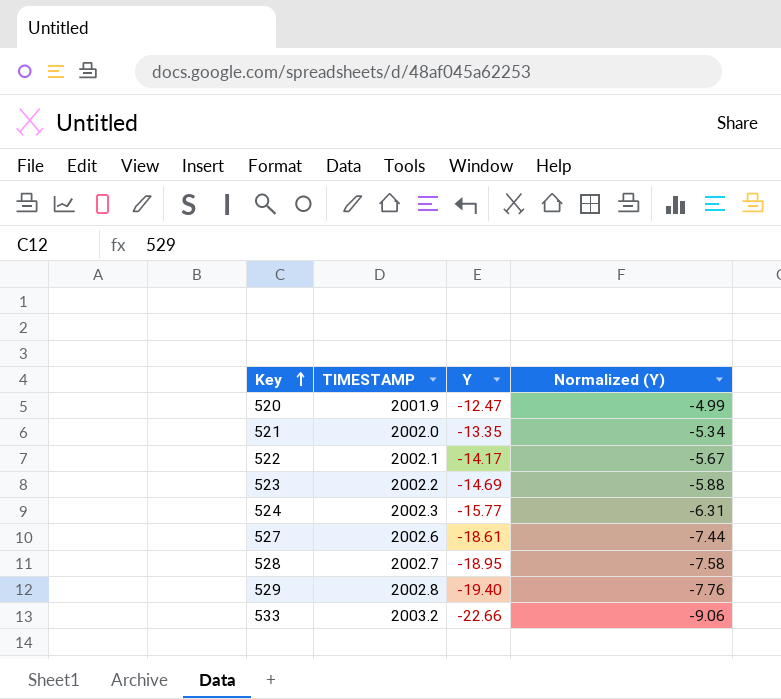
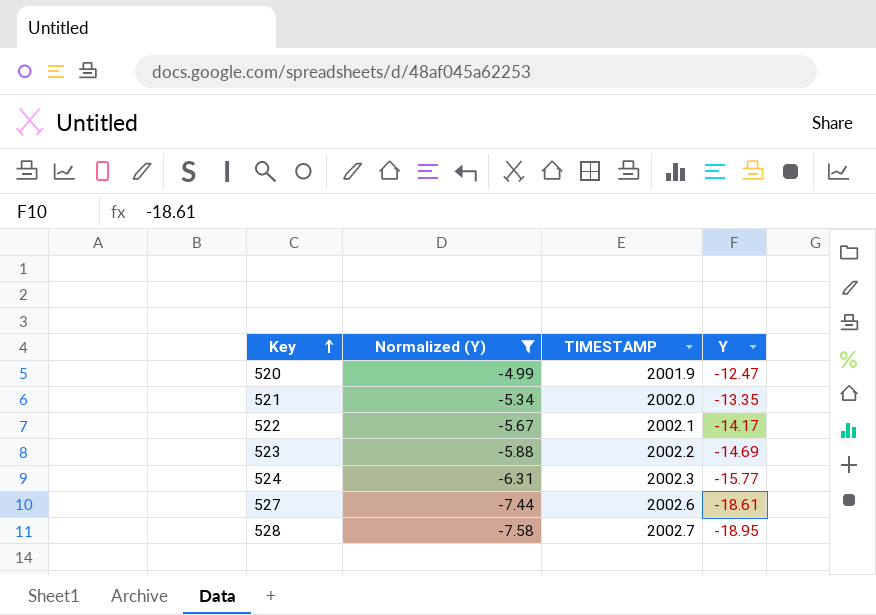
filter: none -> Normalized (Y) >= -7.58
column Normalized (Y) | position: 4 -> 2

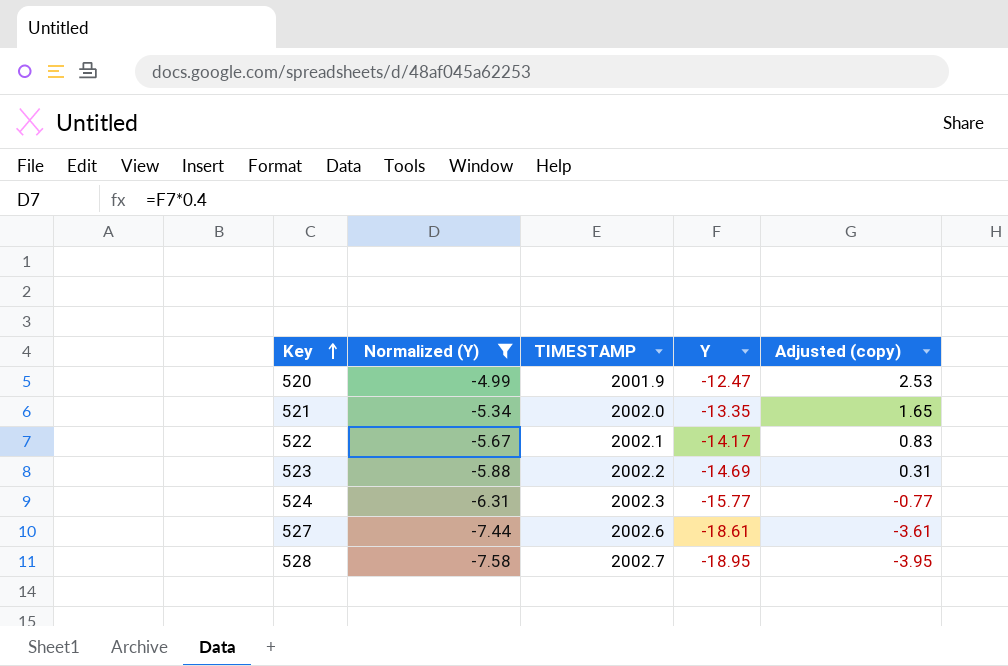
column Adjusted (copy) | formula: none -> [Y] + 15

